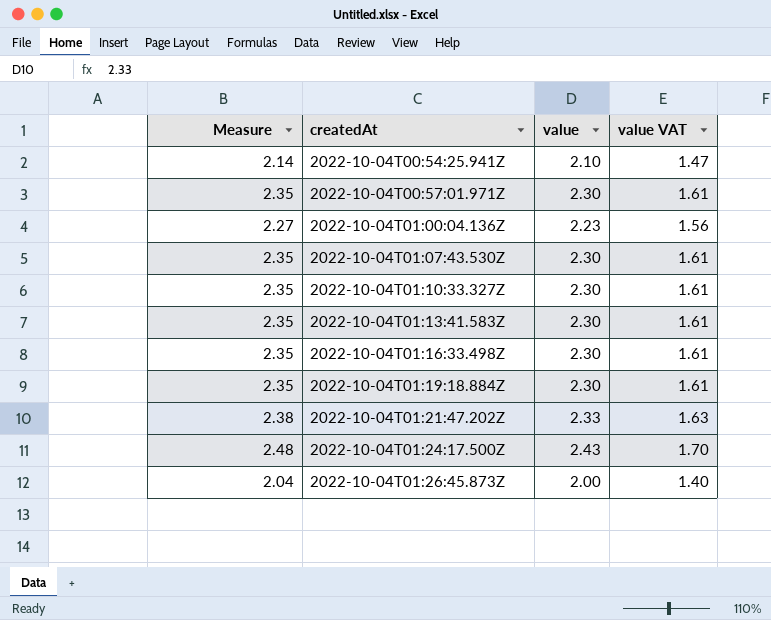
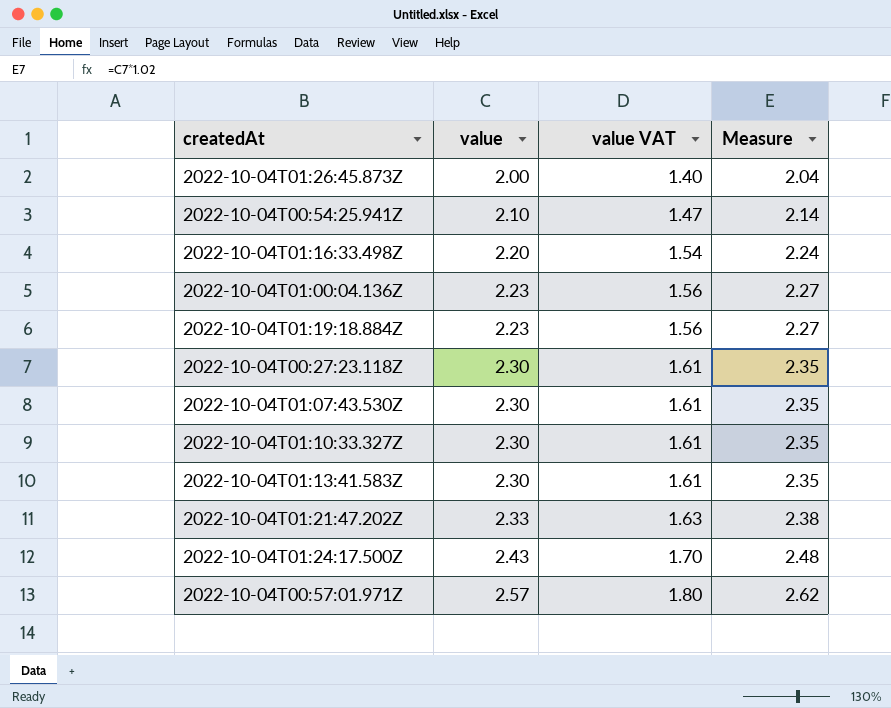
row order: createdAt ascending -> value ascending
column Measure | position: 1 -> 4
2022-10-04T01:16:33.498Z | value: 2.30 -> 2.20
2022-10-04T01:16:33.498Z | value VAT: 1.61 -> 1.54
2022-10-04T01:16:33.498Z | Measure: 2.35 -> 2.24
2022-10-04T01:19:18.884Z | value: 2.30 -> 2.23
2022-10-04T01:19:18.884Z | value VAT: 1.61 -> 1.56
2022-10-04T01:19:18.884Z | Measure: 2.35 -> 2.27
row 2022-10-04T00:27:23.118Z: none -> 2.30 | 1.61 | 2.35
2022-10-04T00:57:01.971Z | value: 2.30 -> 2.57
2022-10-04T00:57:01.971Z | value VAT: 1.61 -> 1.80
2022-10-04T00:57:01.971Z | Measure: 2.35 -> 2.62

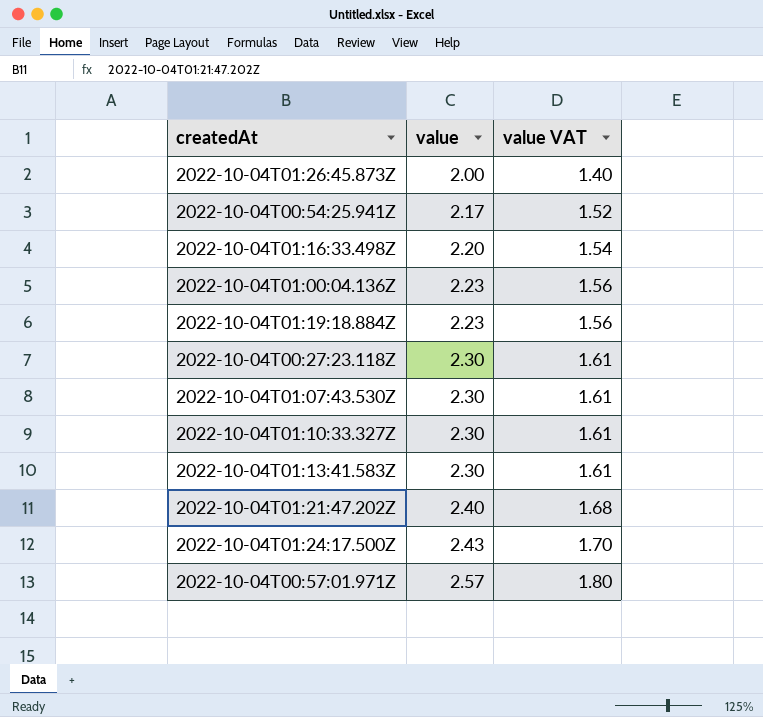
column Measure | formula: [value] * 1.02 -> none
2022-10-04T00:54:25.941Z | value: 2.10 -> 2.17
2022-10-04T00:54:25.941Z | value VAT: 1.47 -> 1.52
2022-10-04T01:21:47.202Z | value: 2.33 -> 2.40
2022-10-04T01:21:47.202Z | value VAT: 1.63 -> 1.68

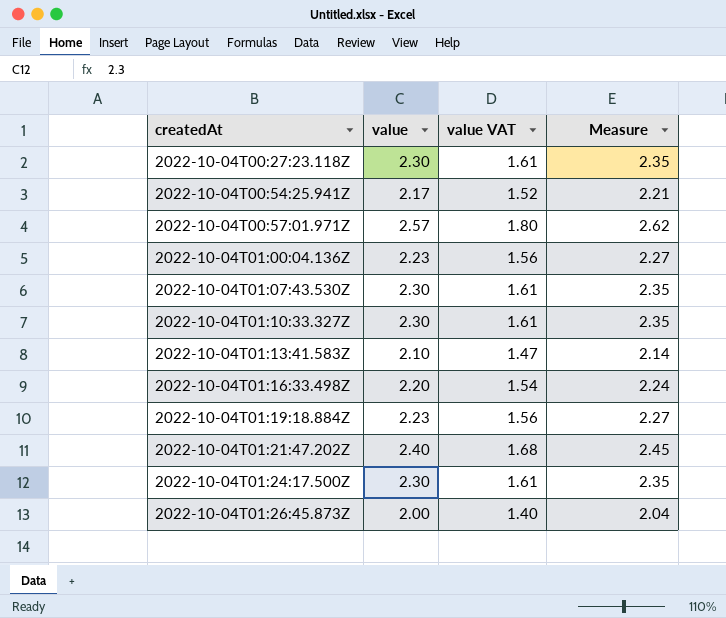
row order: value ascending -> createdAt ascending
column Measure | formula: none -> [value] * 1.02
2022-10-04T01:13:41.583Z | value: 2.30 -> 2.10
2022-10-04T01:13:41.583Z | value VAT: 1.61 -> 1.47
2022-10-04T01:24:17.500Z | value: 2.43 -> 2.30
2022-10-04T01:24:17.500Z | value VAT: 1.70 -> 1.61

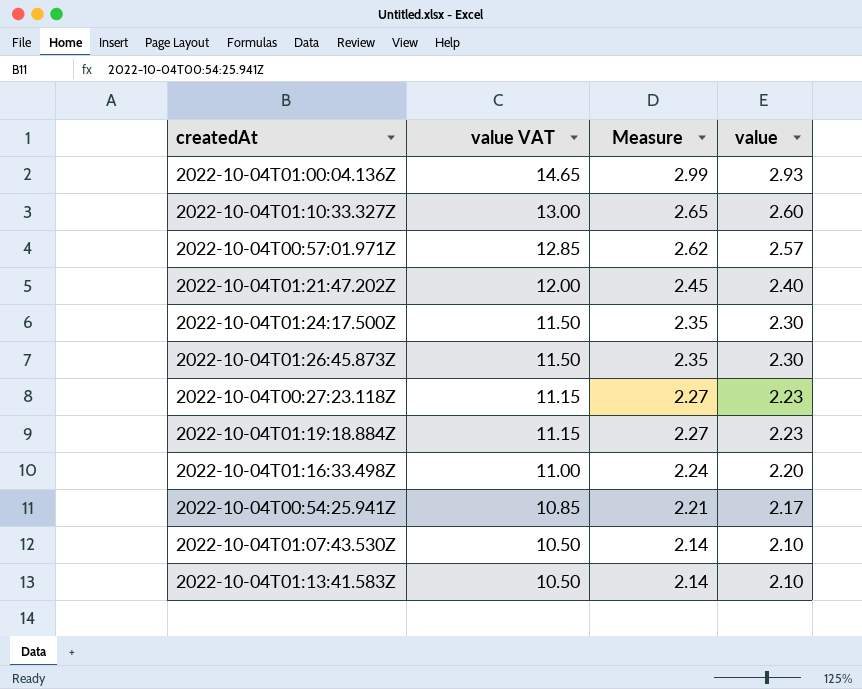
row order: createdAt ascending -> value VAT descending
column value VAT | formula: [value] * 0.7 -> [value] * 5
column value | position: 2 -> 4
2022-10-04T01:00:04.136Z | Measure: 2.27 -> 2.99
2022-10-04T01:00:04.136Z | value: 2.23 -> 2.93
2022-10-04T01:10:33.327Z | Measure: 2.35 -> 2.65
2022-10-04T01:10:33.327Z | value: 2.30 -> 2.60
2022-10-04T01:26:45.873Z | Measure: 2.04 -> 2.35
2022-10-04T01:26:45.873Z | value: 2.00 -> 2.30
2022-10-04T00:27:23.118Z | Measure: 2.35 -> 2.27
2022-10-04T00:27:23.118Z | value: 2.30 -> 2.23
2022-10-04T01:07:43.530Z | Measure: 2.35 -> 2.14
2022-10-04T01:07:43.530Z | value: 2.30 -> 2.10

